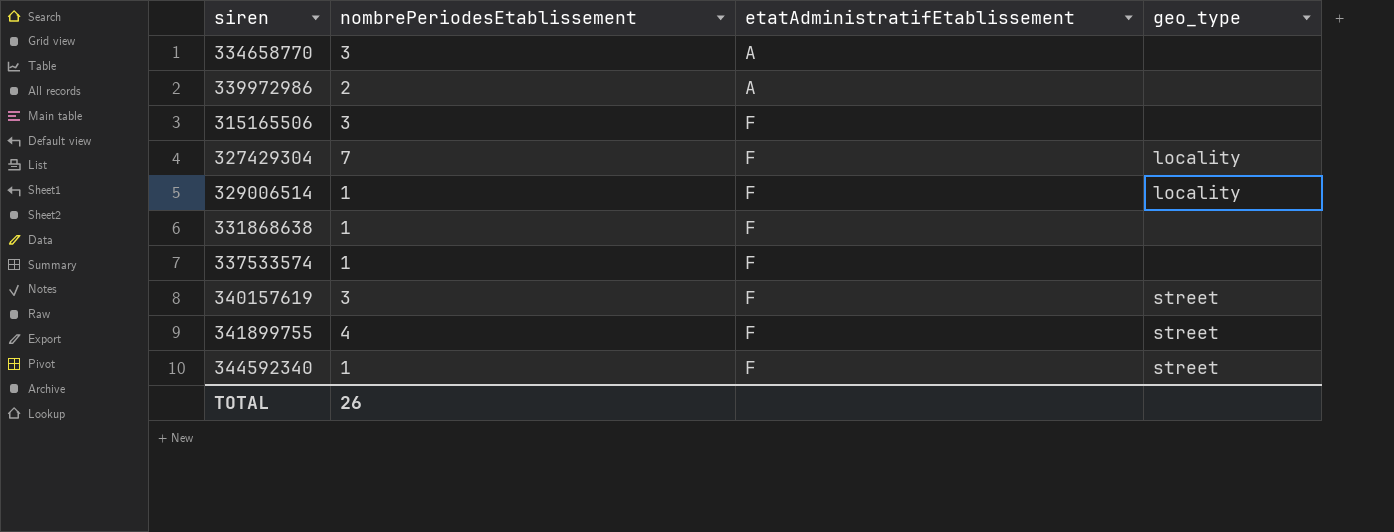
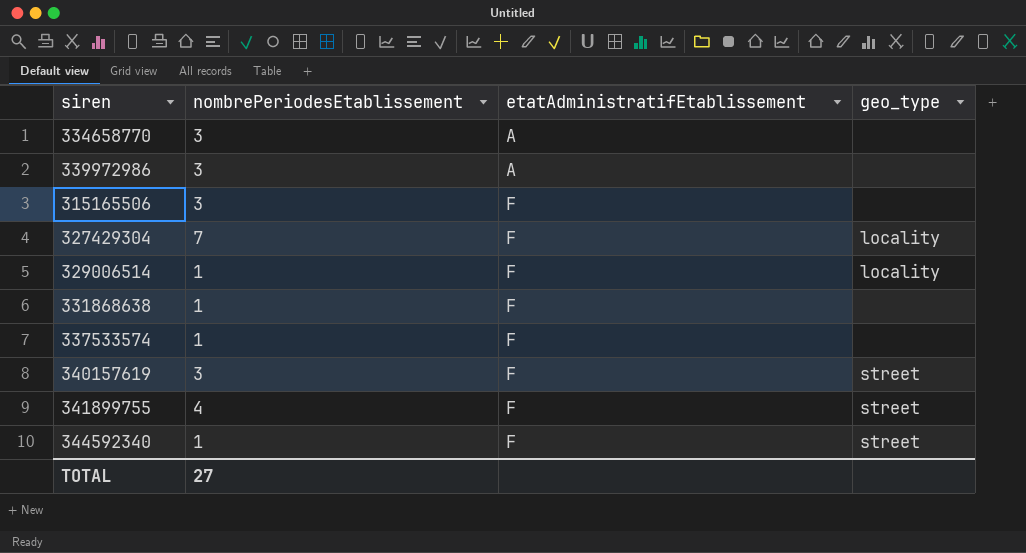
339972986 | nombrePeriodesEtablissement: 2 -> 3
TOTAL | nombrePeriodesEtablissement: 26 -> 27

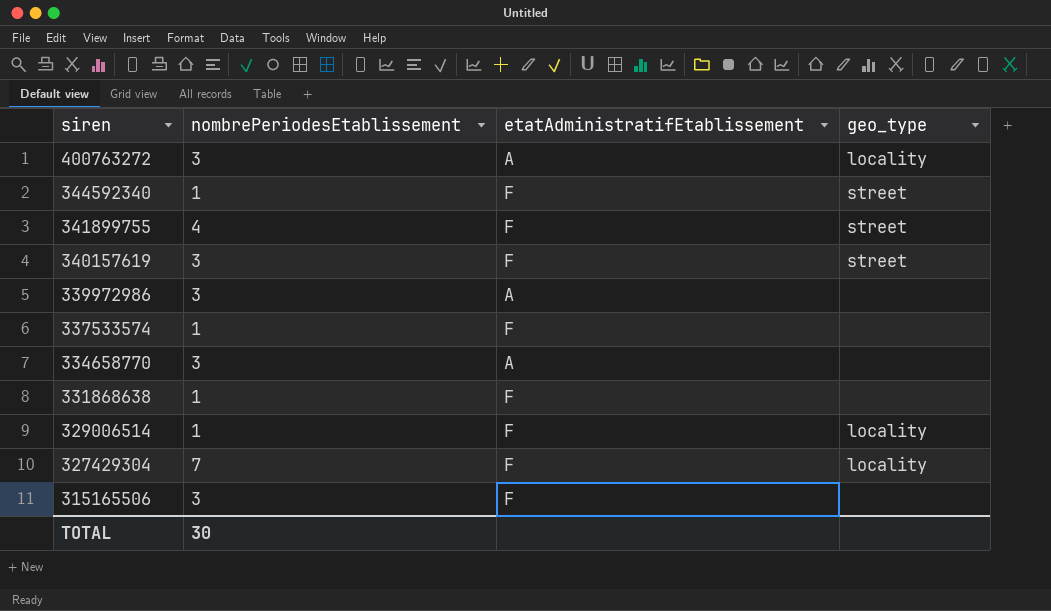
row order: etatAdministratifEtablissement ascending -> siren descending
row 400763272: none -> 3 | A | locality
TOTAL | nombrePeriodesEtablissement: 27 -> 30

